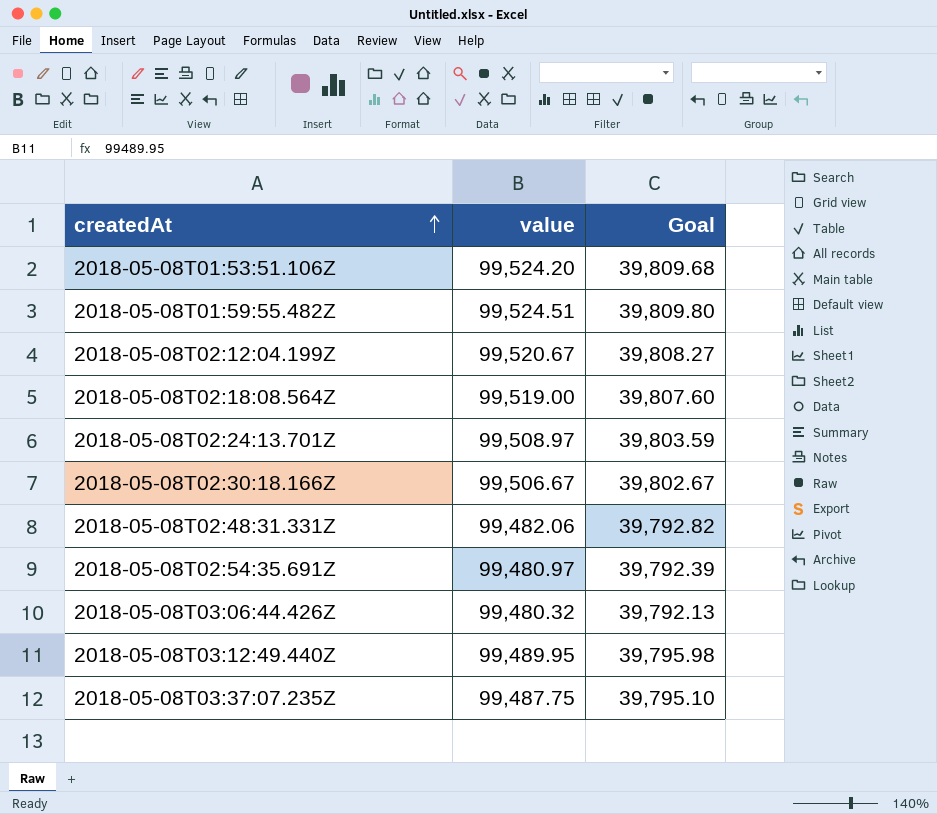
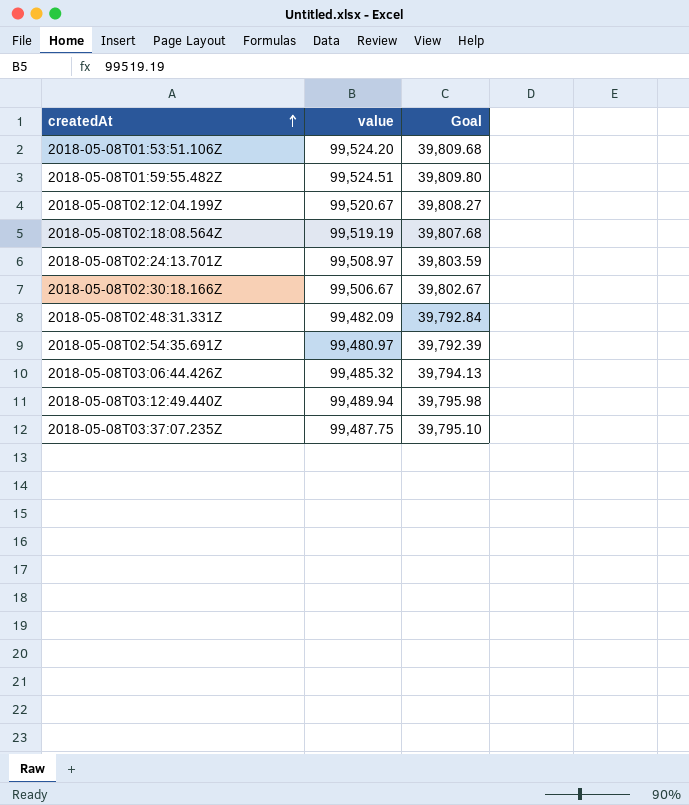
2018-05-08T02:18:08.564Z | value: 99,519.00 -> 99,519.19
2018-05-08T02:18:08.564Z | Goal: 39,807.60 -> 39,807.68
2018-05-08T02:48:31.331Z | value: 99,482.06 -> 99,482.09
2018-05-08T02:48:31.331Z | Goal: 39,792.82 -> 39,792.84
2018-05-08T03:06:44.426Z | value: 99,480.32 -> 99,485.32
2018-05-08T03:06:44.426Z | Goal: 39,792.13 -> 39,794.13
2018-05-08T03:12:49.440Z | value: 99,489.95 -> 99,489.94

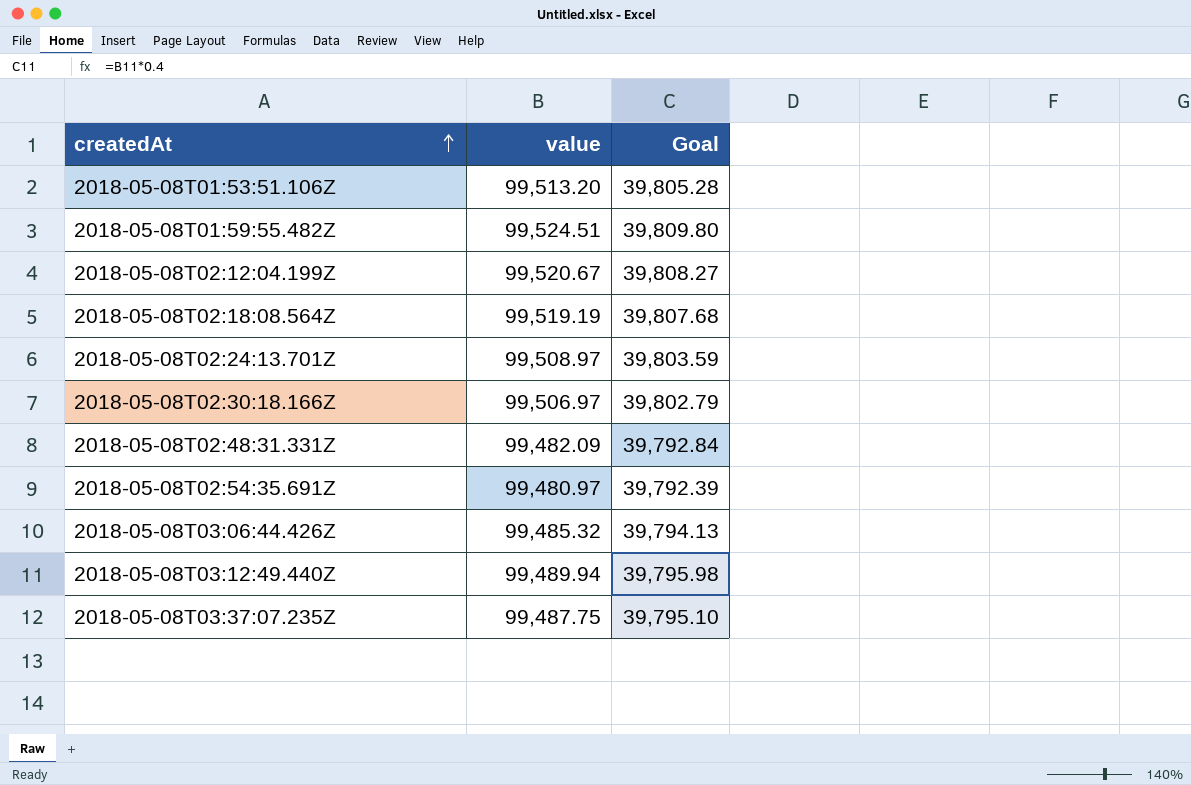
2018-05-08T01:53:51.106Z | value: 99,524.20 -> 99,513.20
2018-05-08T01:53:51.106Z | Goal: 39,809.68 -> 39,805.28
2018-05-08T02:30:18.166Z | value: 99,506.67 -> 99,506.97
2018-05-08T02:30:18.166Z | Goal: 39,802.67 -> 39,802.79

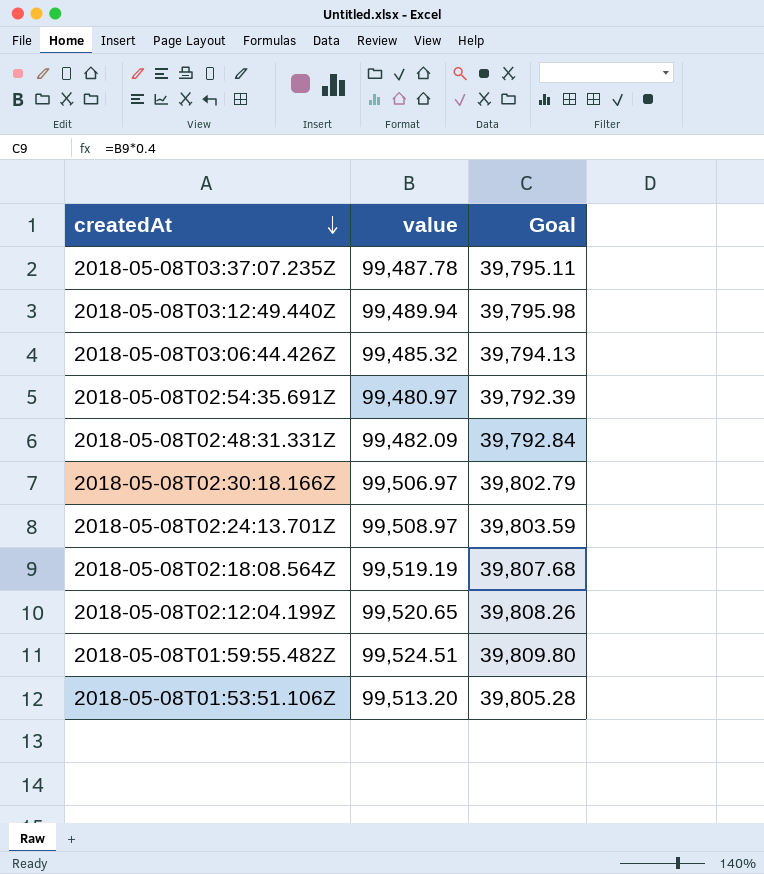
row order: createdAt ascending -> createdAt descending
2018-05-08T03:37:07.235Z | value: 99,487.75 -> 99,487.78
2018-05-08T03:37:07.235Z | Goal: 39,795.10 -> 39,795.11
2018-05-08T02:12:04.199Z | value: 99,520.67 -> 99,520.65
2018-05-08T02:12:04.199Z | Goal: 39,808.27 -> 39,808.26

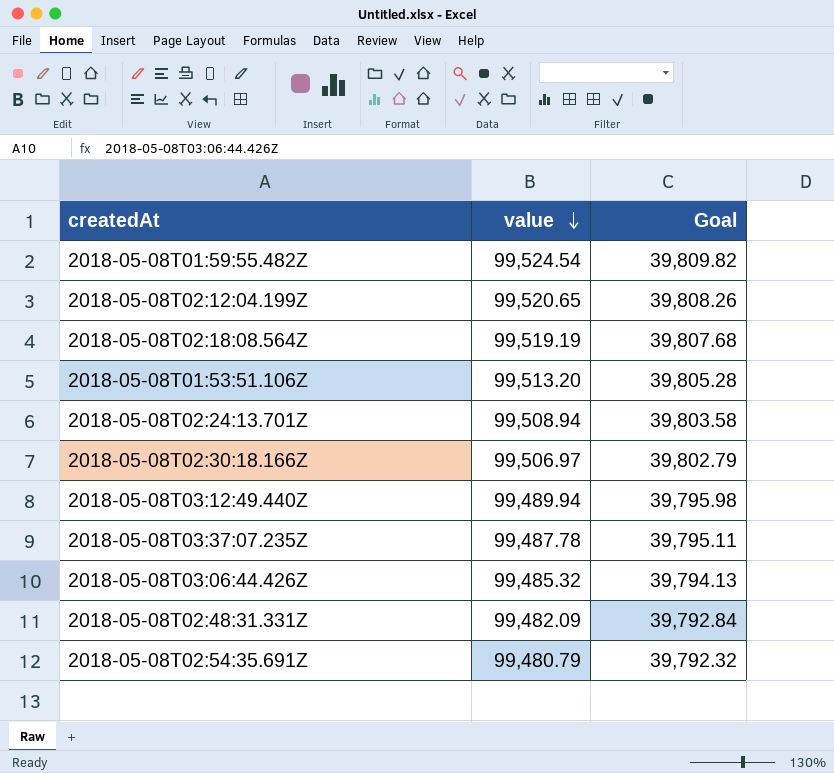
row order: createdAt descending -> value descending
2018-05-08T01:59:55.482Z | value: 99,524.51 -> 99,524.54
2018-05-08T01:59:55.482Z | Goal: 39,809.80 -> 39,809.82
2018-05-08T02:24:13.701Z | value: 99,508.97 -> 99,508.94
2018-05-08T02:24:13.701Z | Goal: 39,803.59 -> 39,803.58
2018-05-08T02:54:35.691Z | value: 99,480.97 -> 99,480.79
2018-05-08T02:54:35.691Z | Goal: 39,792.39 -> 39,792.32

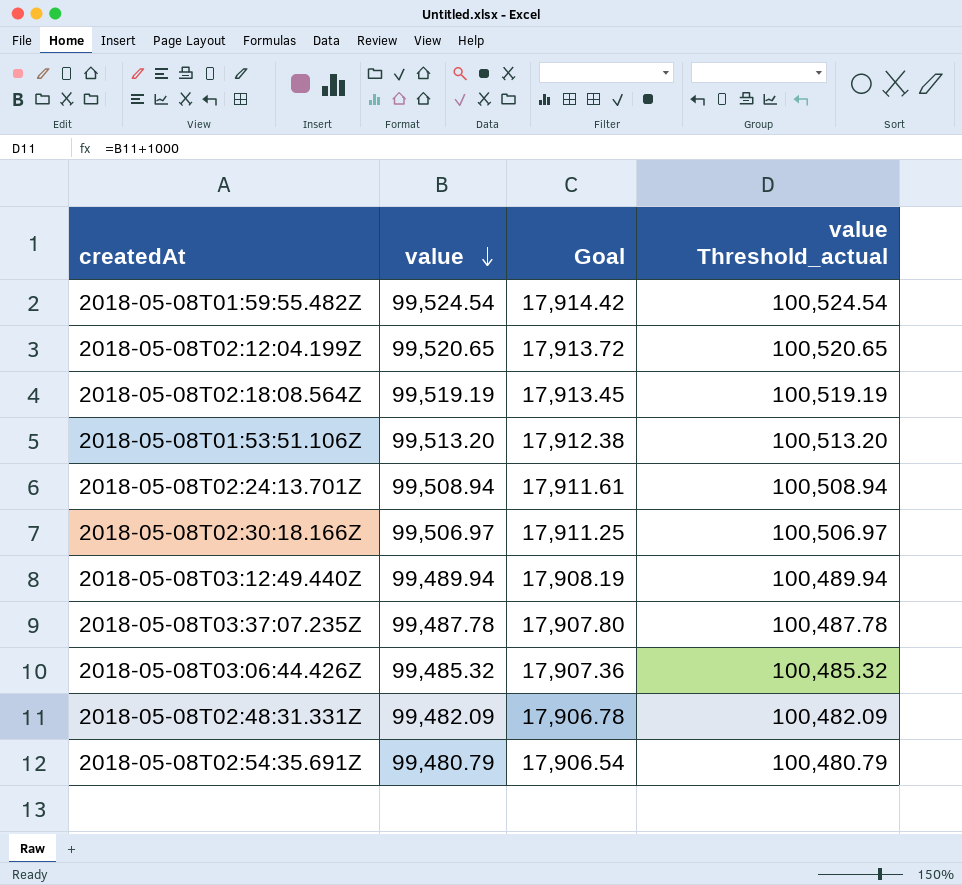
column Goal | formula: [value] * 0.4 -> [value] * 0.18
column value Threshold_actual | formula: none -> [value] + 1000

